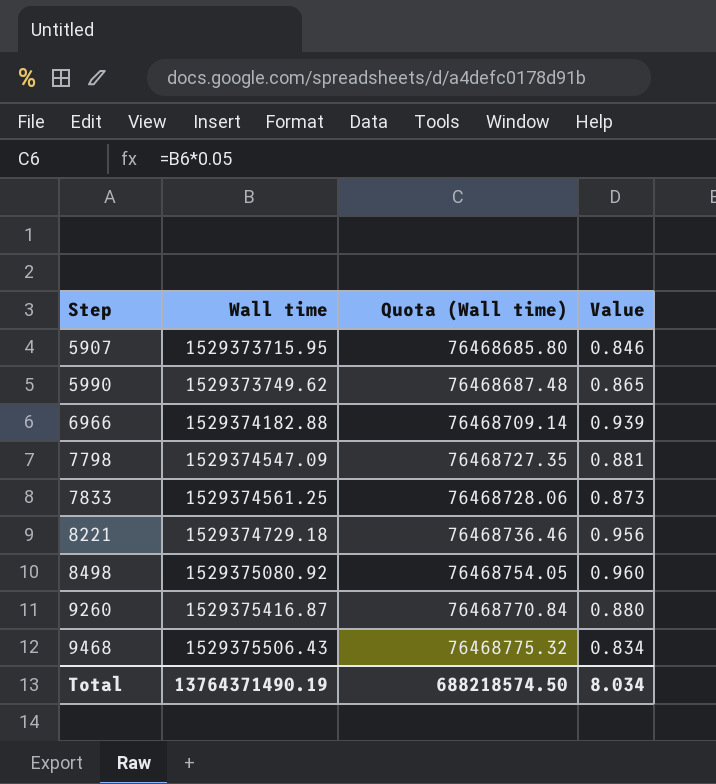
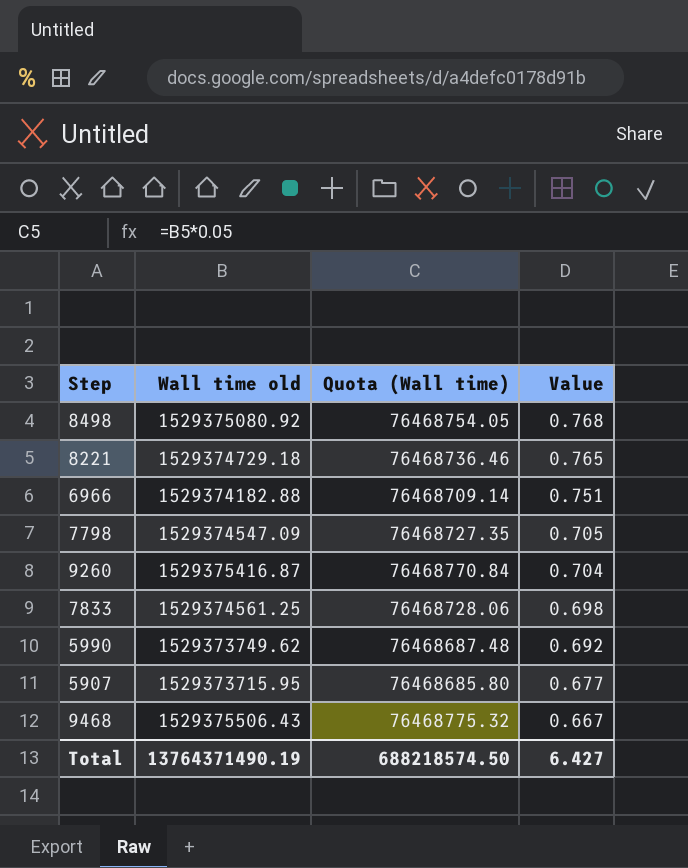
row order: Step ascending -> Value descending
column name: Wall time -> Wall time old
8498 | Value: 0.960 -> 0.768
8221 | Value: 0.956 -> 0.765
6966 | Value: 0.939 -> 0.751
7798 | Value: 0.881 -> 0.705
9260 | Value: 0.880 -> 0.704
7833 | Value: 0.873 -> 0.698
5990 | Value: 0.865 -> 0.692
5907 | Value: 0.846 -> 0.677
9468 | Value: 0.834 -> 0.667
Total | Value: 8.034 -> 6.427

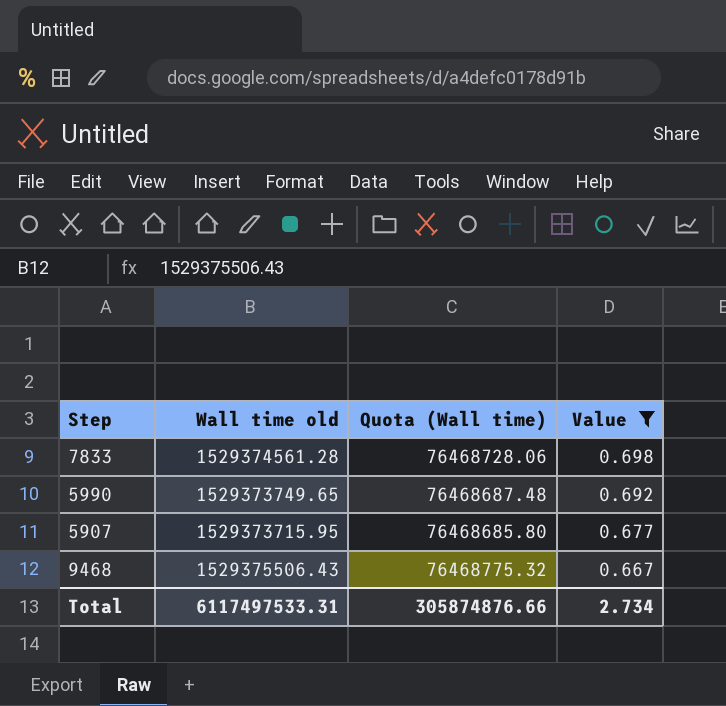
filter: none -> Value <= 0.698
7833 | Wall time old: 1529374561.25 -> 1529374561.28
5990 | Wall time old: 1529373749.62 -> 1529373749.65
Total | Wall time old: 13764371490.19 -> 6117497533.31
Total | Quota (Wall time): 688218574.50 -> 305874876.66
Total | Value: 6.427 -> 2.734

